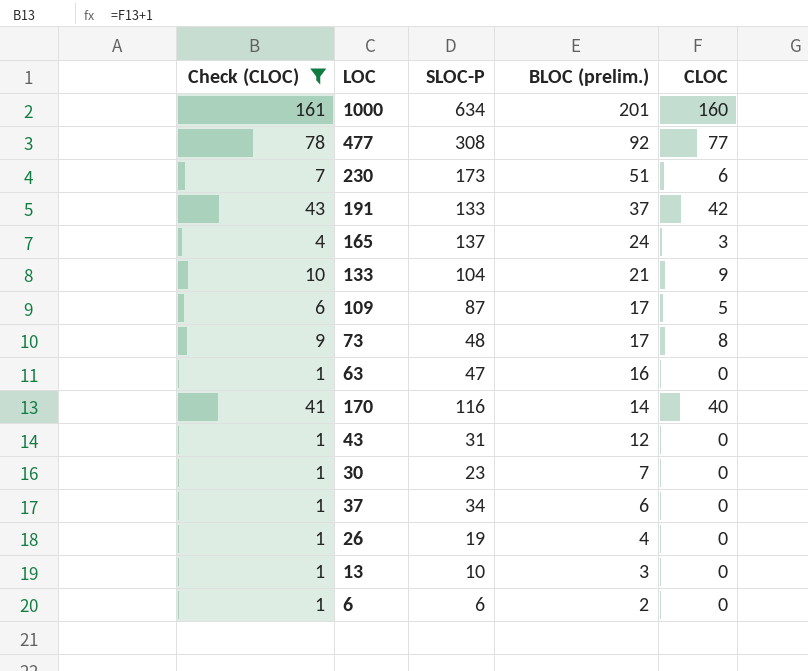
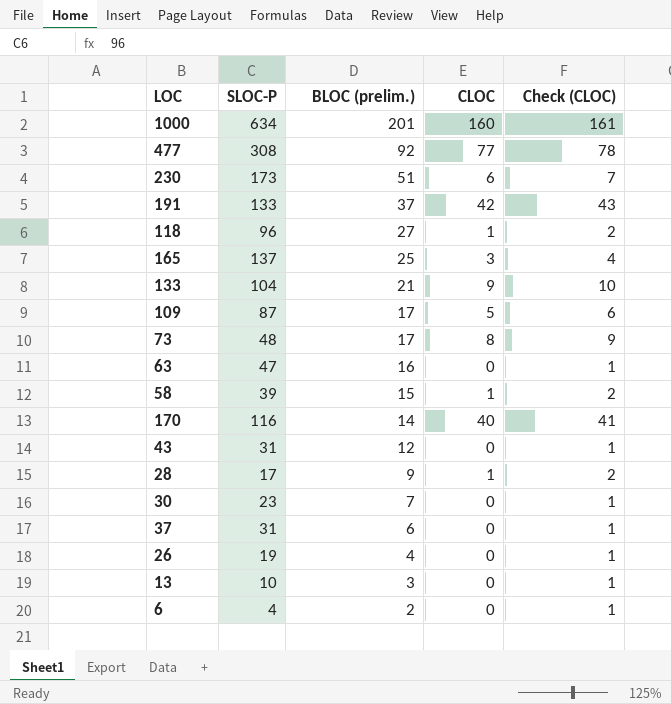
filter: Check (CLOC) != 2 -> none
column Check (CLOC) | position: 1 -> 5
165 | BLOC (prelim.): 24 -> 25
37 | SLOC-P: 34 -> 31
6 | SLOC-P: 6 -> 4

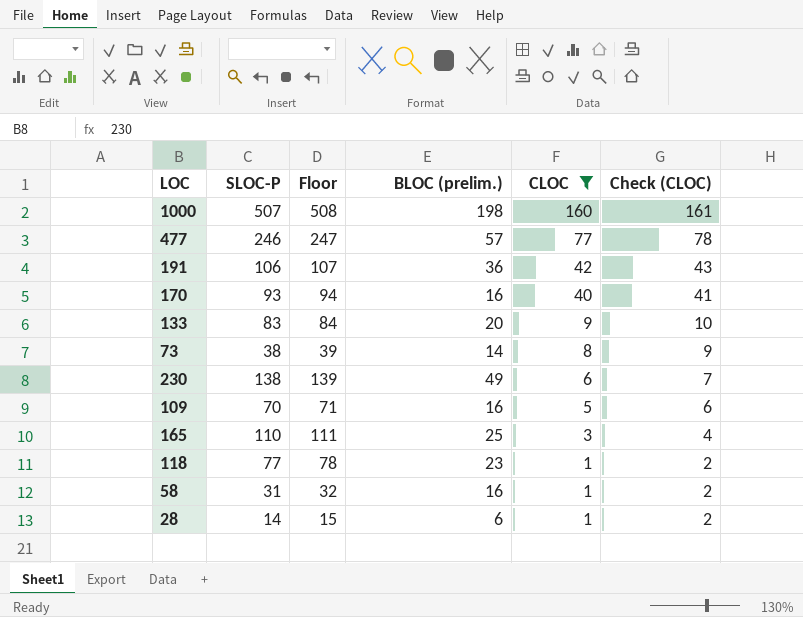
filter: none -> CLOC != 0
row order: BLOC (prelim.) descending -> CLOC descending
column Floor | formula: none -> [SLOC-P] + 1
1000 | SLOC-P: 634 -> 507
1000 | BLOC (prelim.): 201 -> 198
477 | SLOC-P: 308 -> 246
477 | BLOC (prelim.): 92 -> 57
191 | SLOC-P: 133 -> 106
191 | BLOC (prelim.): 37 -> 36
170 | SLOC-P: 116 -> 93
170 | BLOC (prelim.): 14 -> 16
133 | SLOC-P: 104 -> 83
133 | BLOC (prelim.): 21 -> 20
73 | SLOC-P: 48 -> 38
73 | BLOC (prelim.): 17 -> 14
230 | SLOC-P: 173 -> 138
230 | BLOC (prelim.): 51 -> 49
109 | SLOC-P: 87 -> 70
109 | BLOC (prelim.): 17 -> 16
165 | SLOC-P: 137 -> 110
118 | SLOC-P: 96 -> 77
118 | BLOC (prelim.): 27 -> 23
58 | SLOC-P: 39 -> 31
58 | BLOC (prelim.): 15 -> 16
28 | SLOC-P: 17 -> 14
28 | BLOC (prelim.): 9 -> 6

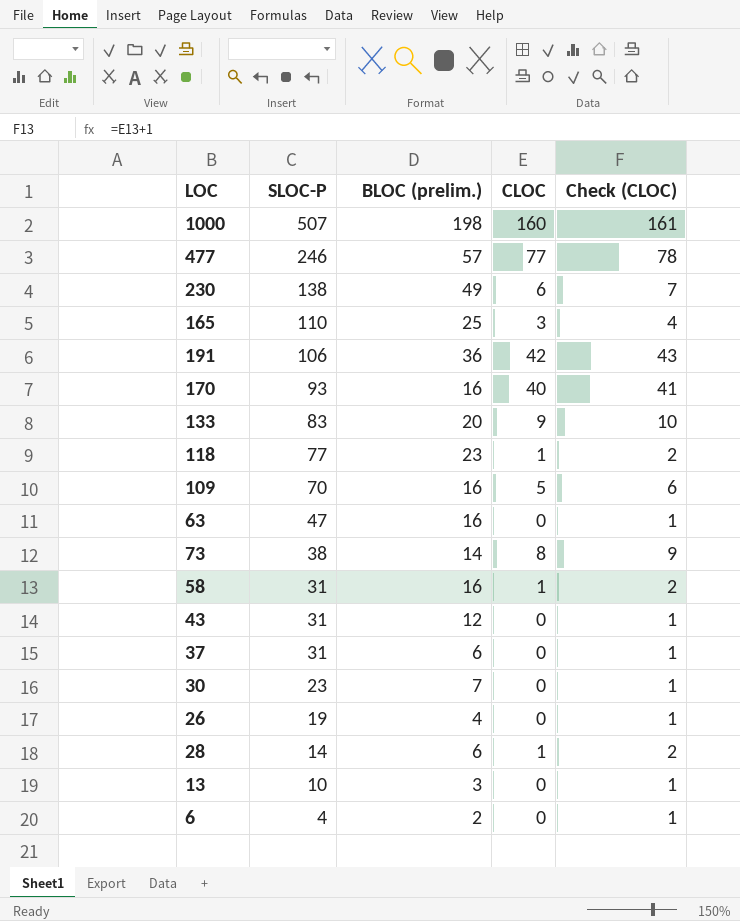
filter: CLOC != 0 -> none
row order: CLOC descending -> SLOC-P descending
column Floor | formula: [SLOC-P] + 1 -> none

